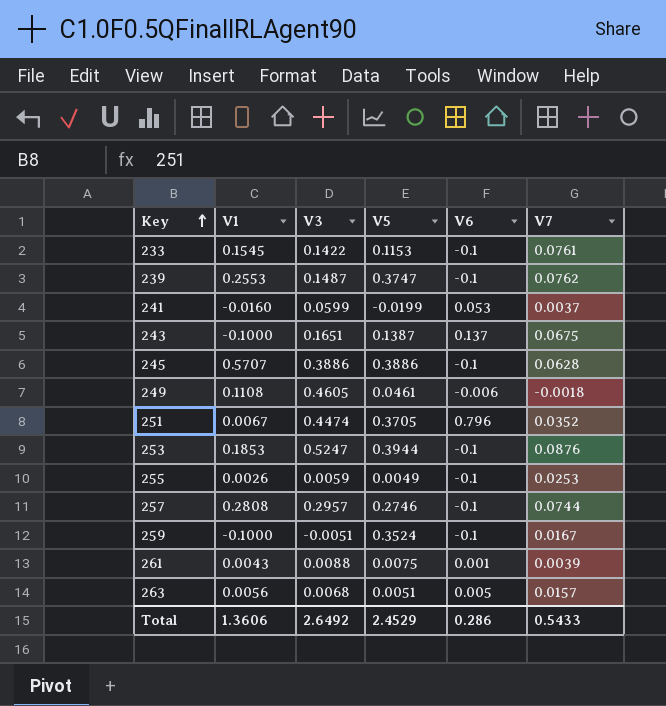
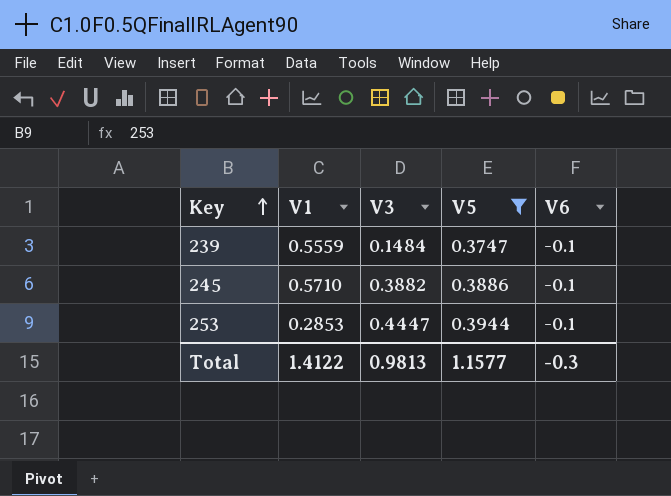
filter: none -> V5 >= 0.3747
column V7 | position: 6 -> none
239 | V1: 0.2553 -> 0.5559
239 | V3: 0.1487 -> 0.1484
245 | V1: 0.5707 -> 0.5710
245 | V3: 0.3886 -> 0.3882
253 | V1: 0.1853 -> 0.2853
253 | V3: 0.5247 -> 0.4447
Total | V1: 1.3606 -> 1.4122
Total | V3: 2.6492 -> 0.9813
Total | V5: 2.4529 -> 1.1577
Total | V6: 0.286 -> -0.3

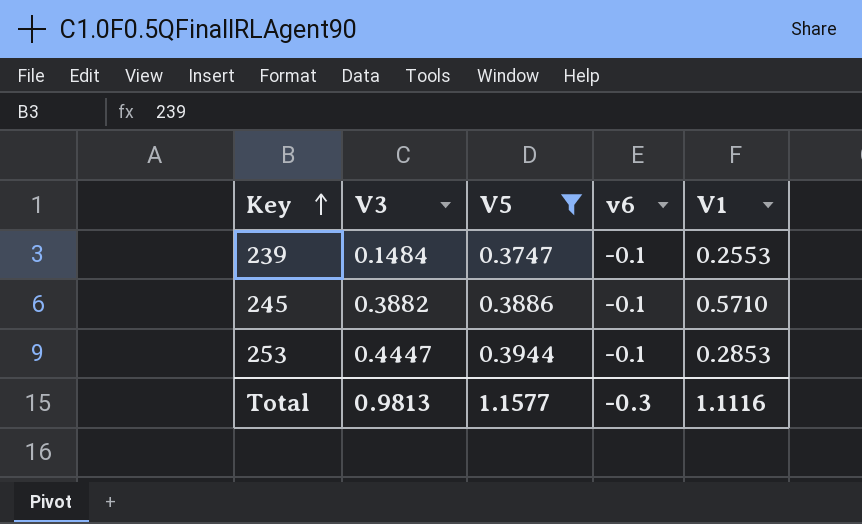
column name: V6 -> v6
column V1 | position: 2 -> 5
239 | V1: 0.5559 -> 0.2553
Total | V1: 1.4122 -> 1.1116

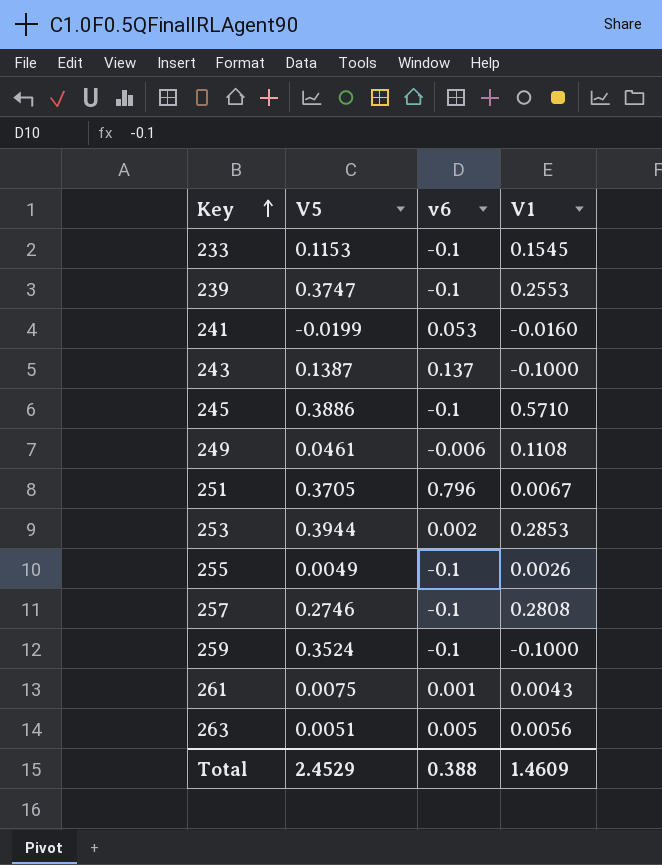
filter: V5 >= 0.3747 -> none
column V3 | position: 2 -> none
253 | v6: -0.1 -> 0.002
Total | V5: 1.1577 -> 2.4529
Total | v6: -0.3 -> 0.388
Total | V1: 1.1116 -> 1.4609

